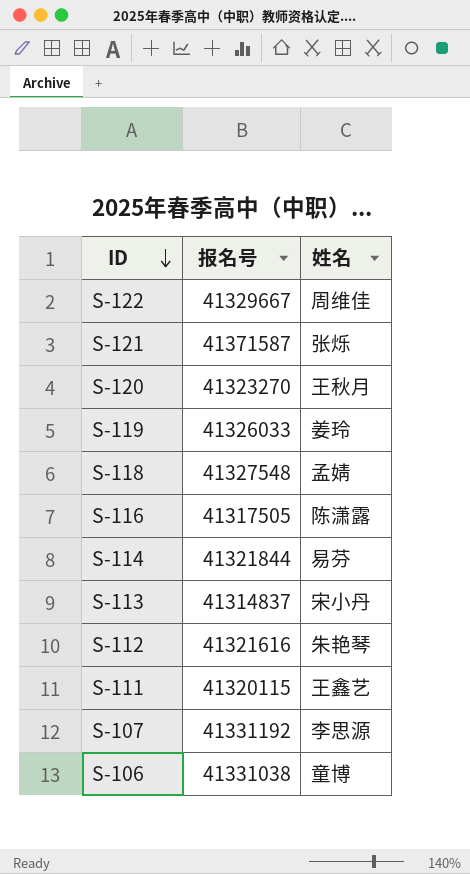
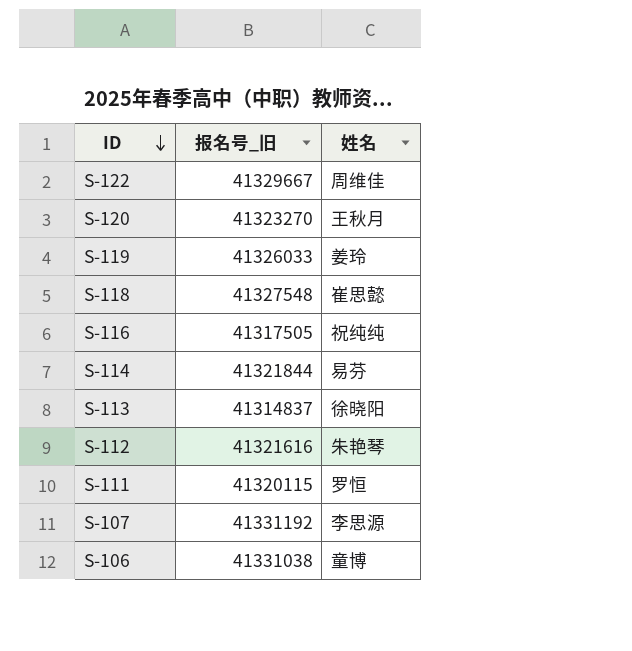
column name: 报名号 -> 报名号_旧
row S-121: 41371587 | 张烁 -> none
S-118 | 姓名: 孟婧 -> 崔思懿
S-116 | 姓名: 陈潇露 -> 祝纯纯
S-113 | 姓名: 宋小丹 -> 徐晓阳
S-111 | 姓名: 王鑫艺 -> 罗恒

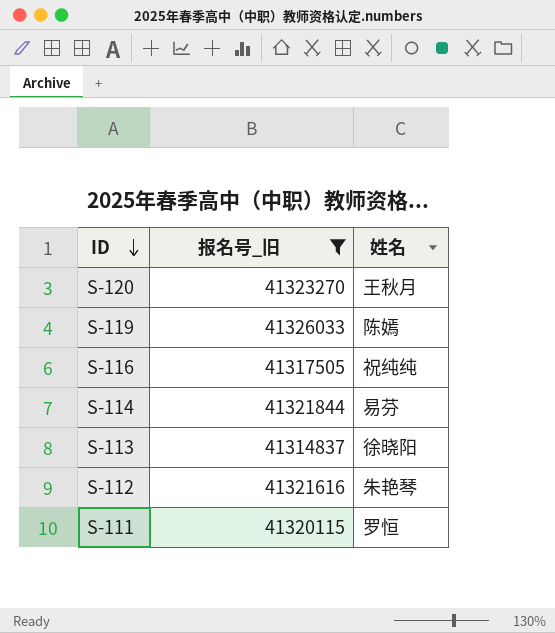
filter: none -> 报名号_旧 <= 41326033
S-119 | 姓名: 姜玲 -> 陈嫣

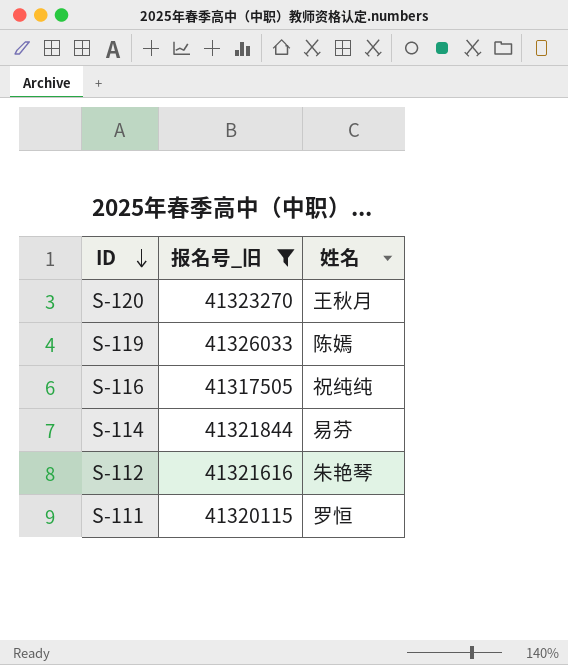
row S-113: 41314837 | 徐晓阳 -> none

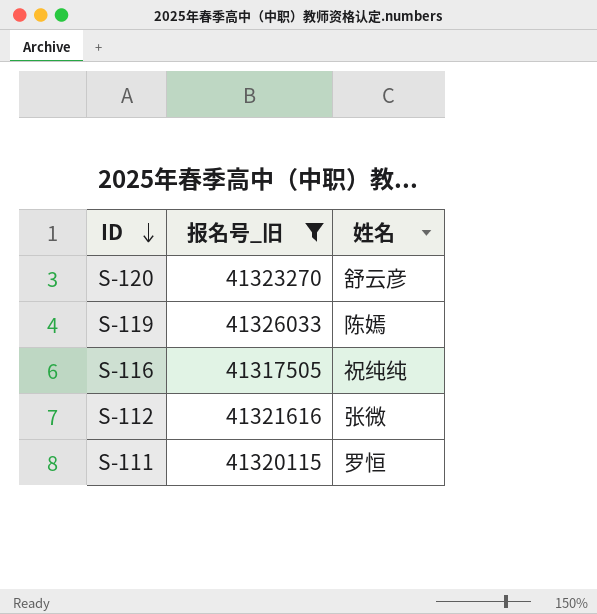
row S-114: 41321844 | 易芬 -> none
S-120 | 姓名: 王秋月 -> 舒云彦
S-112 | 姓名: 朱艳琴 -> 张微

